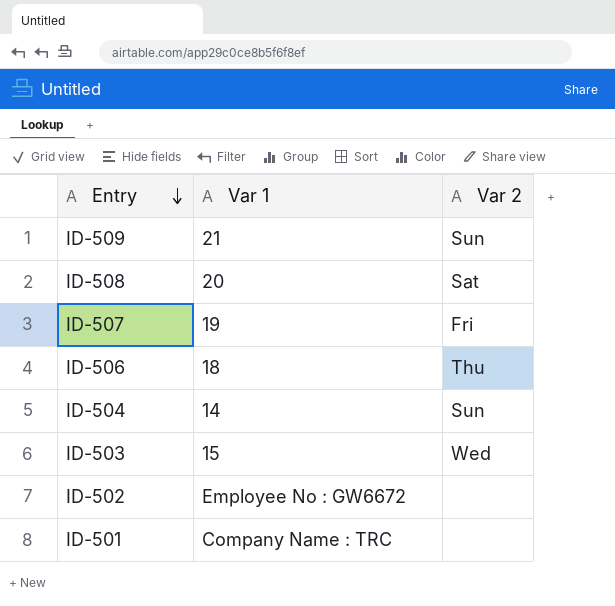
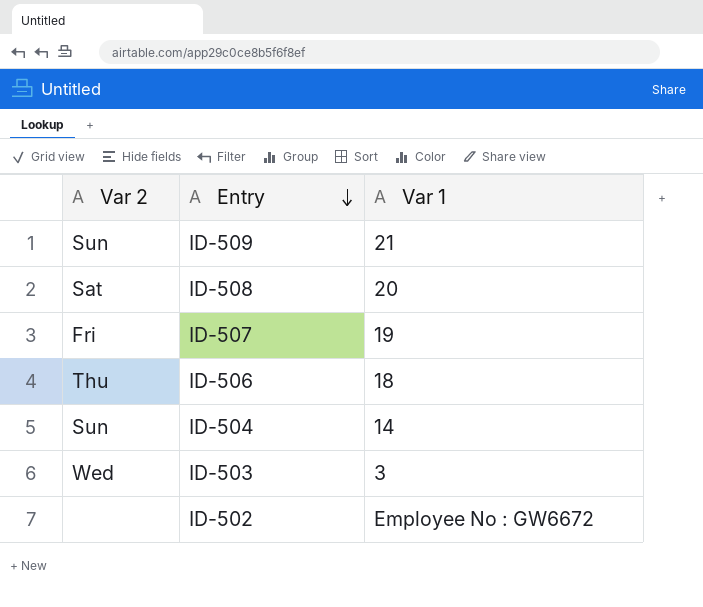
column Var 2 | position: 3 -> 1
row ID-501: Company Name : TRC | none -> none
ID-503 | Var 1: 15 -> 3

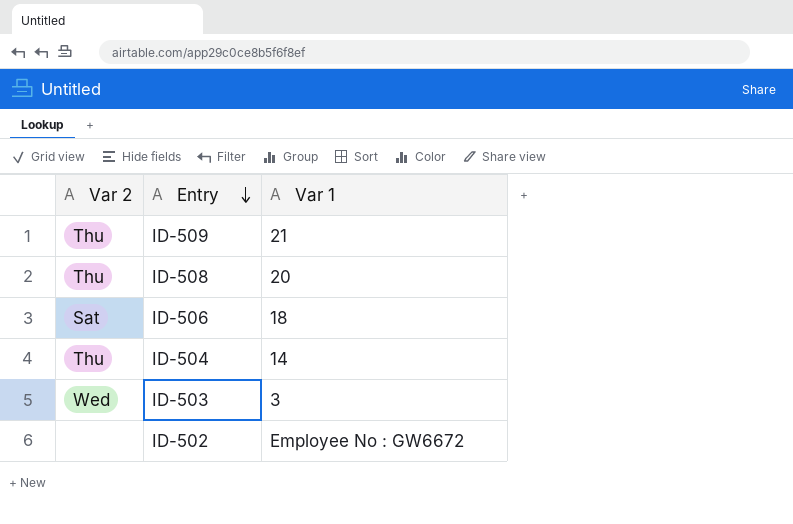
row ID-507: Fri | 19 -> none
ID-509 | Var 2: Sun -> Thu
ID-508 | Var 2: Sat -> Thu
ID-506 | Var 2: Thu -> Sat
ID-504 | Var 2: Sun -> Thu

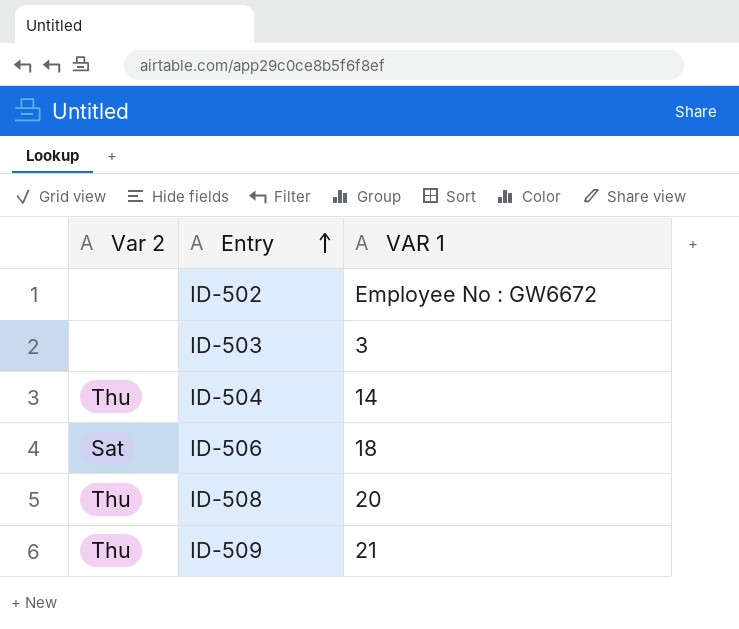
row order: Entry descending -> Entry ascending
column name: Var 1 -> VAR 1
ID-503 | Var 2: Wed -> none

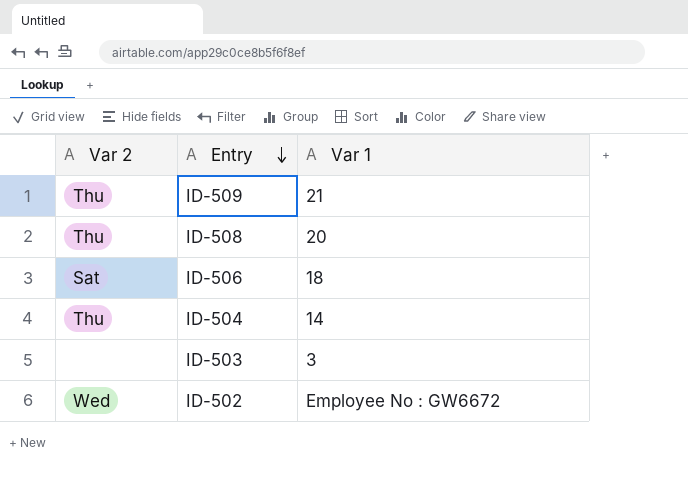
row order: Entry ascending -> Entry descending
column name: VAR 1 -> Var 1
ID-502 | Var 2: none -> Wed

